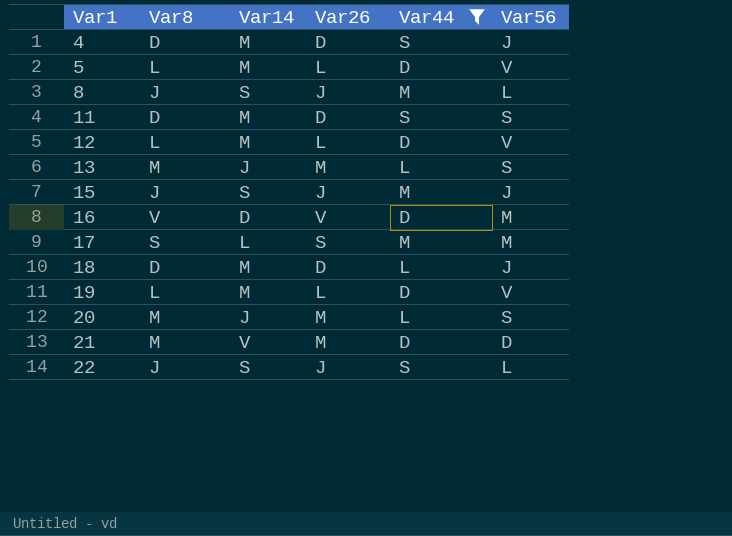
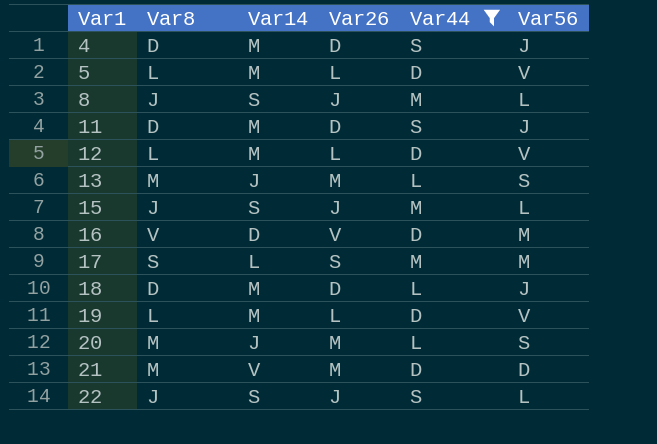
11 | Var56: S -> J
15 | Var56: J -> L

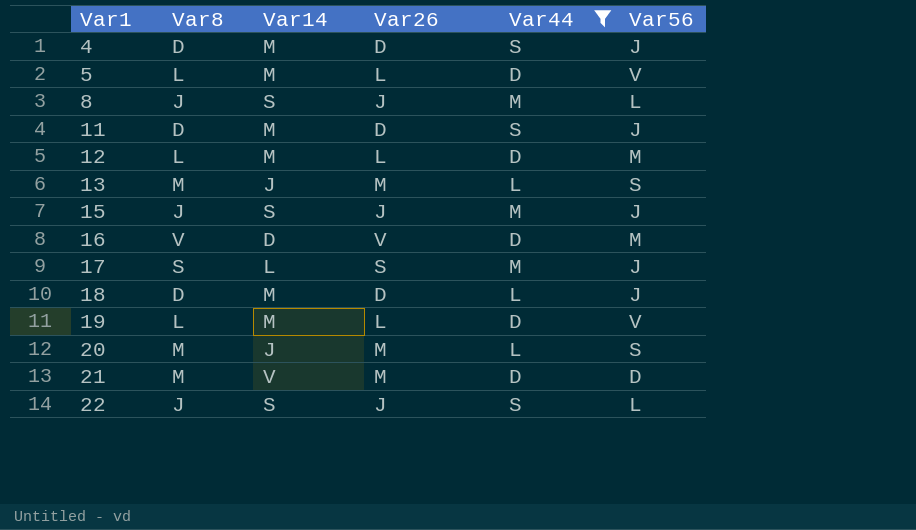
12 | Var56: V -> M
15 | Var56: L -> J
17 | Var56: M -> J

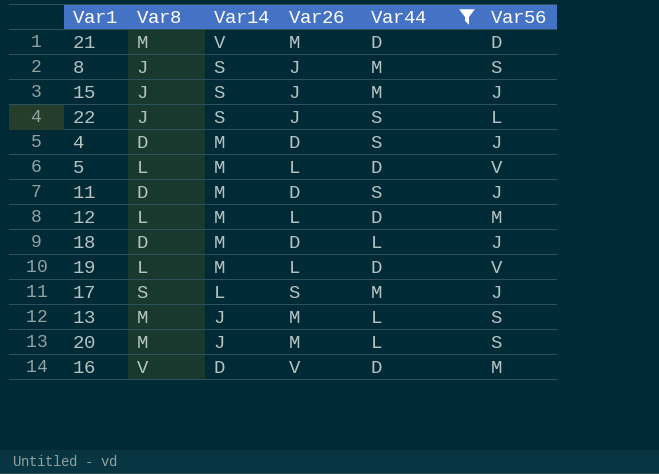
row order: Var1 ascending -> Var14 descending
8 | Var56: L -> S

